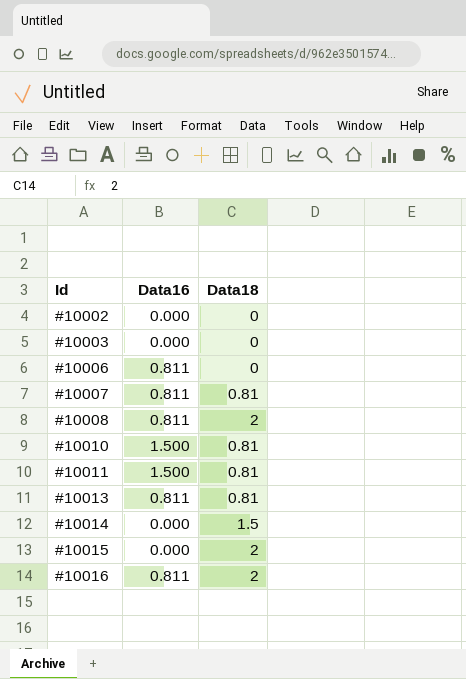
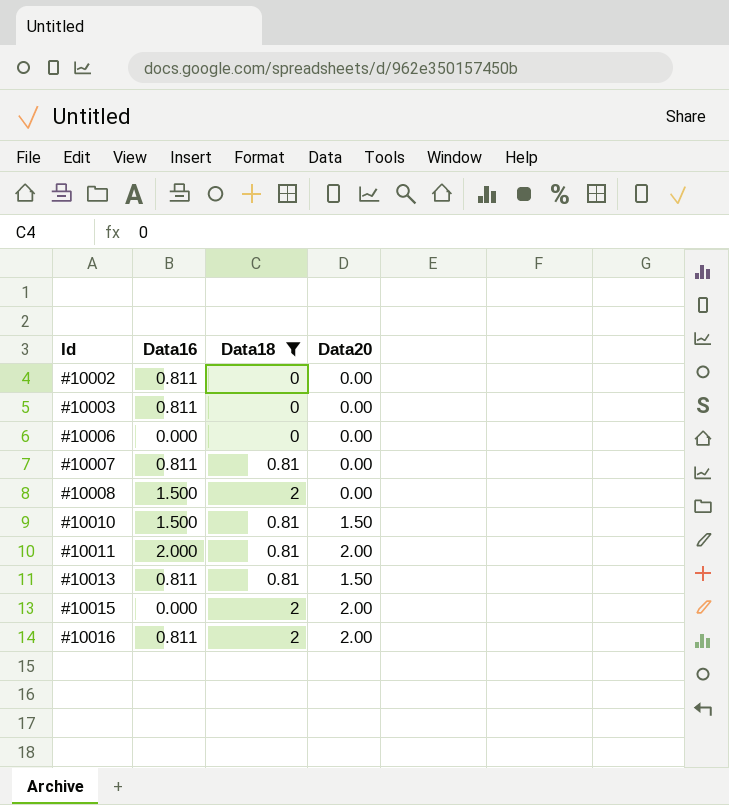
filter: none -> Data18 != 1.5
column Data20 | position: none -> 4
#10002 | Data16: 0.000 -> 0.811
#10003 | Data16: 0.000 -> 0.811
#10006 | Data16: 0.811 -> 0.000
#10008 | Data16: 0.811 -> 1.500
#10011 | Data16: 1.500 -> 2.000

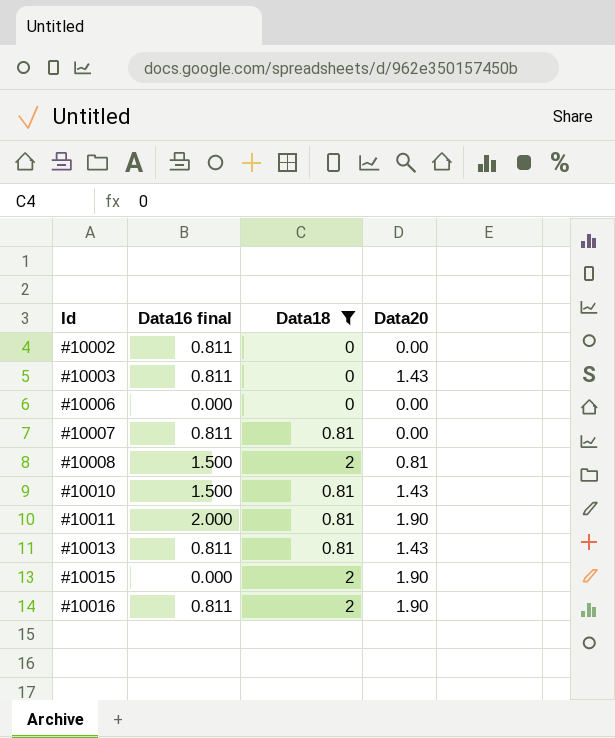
column name: Data16 -> Data16 final
#10003 | Data20: 0.00 -> 1.43
#10008 | Data20: 0.00 -> 0.81
#10010 | Data20: 1.50 -> 1.43
#10011 | Data20: 2.00 -> 1.90
#10013 | Data20: 1.50 -> 1.43
#10015 | Data20: 2.00 -> 1.90
#10016 | Data20: 2.00 -> 1.90

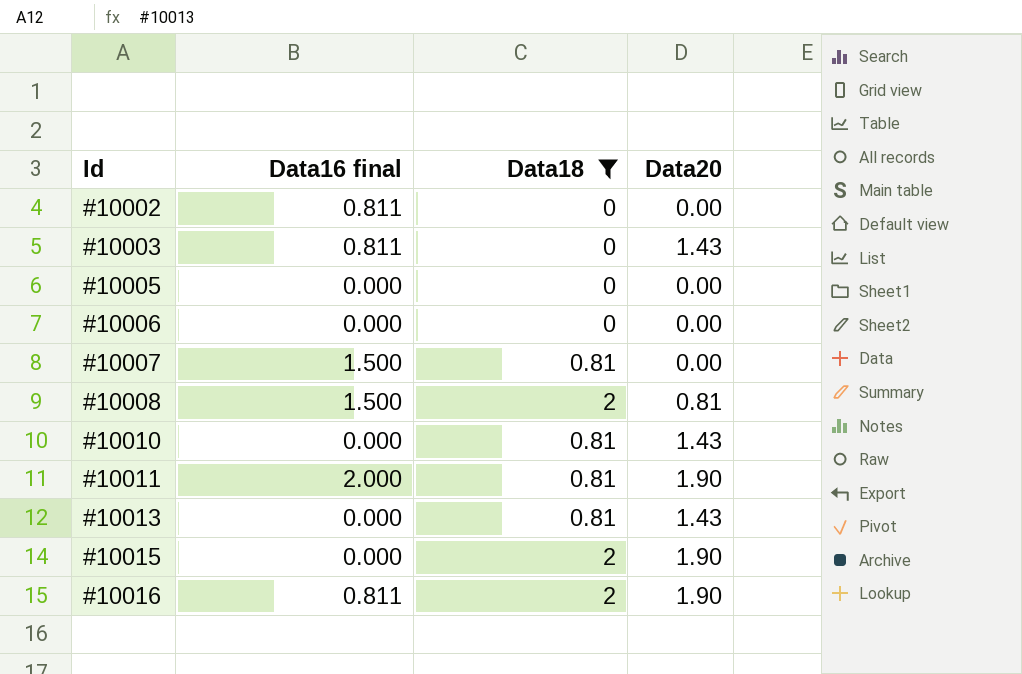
row #10005: none -> 0.000 | 0 | 0.00
#10007 | Data16 final: 0.811 -> 1.500
#10010 | Data16 final: 1.500 -> 0.000
#10013 | Data16 final: 0.811 -> 0.000

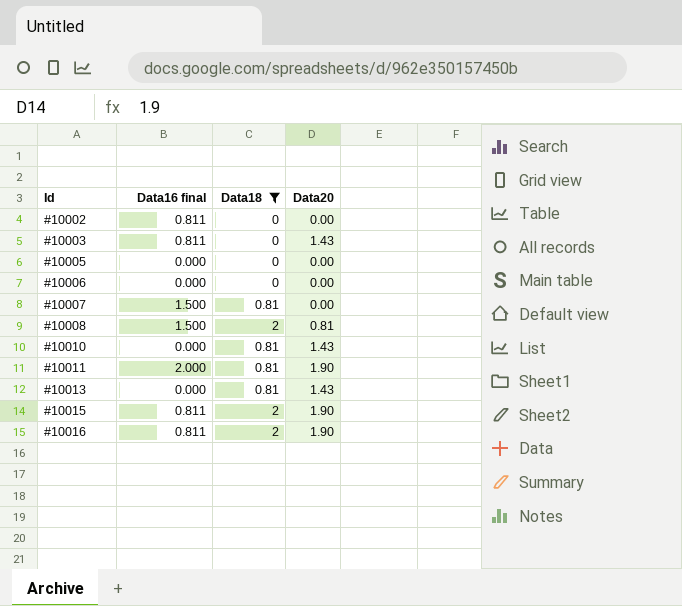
#10015 | Data16 final: 0.000 -> 0.811

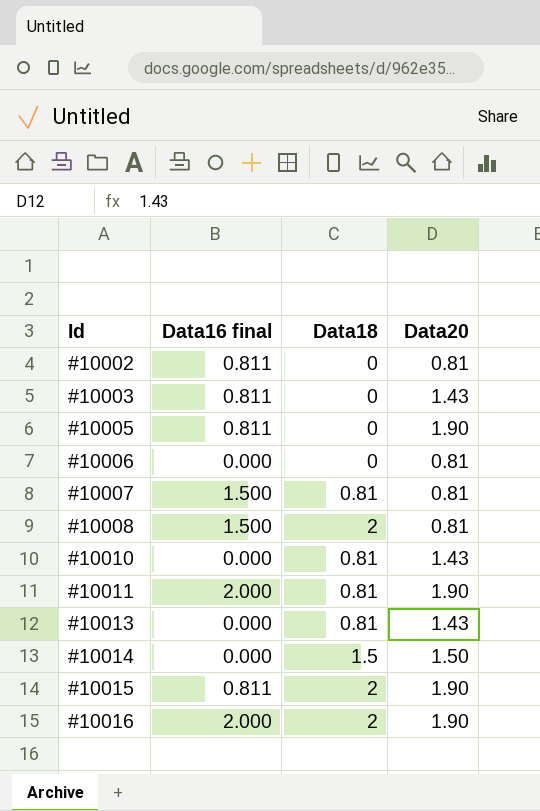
filter: Data18 != 1.5 -> none
#10002 | Data20: 0.00 -> 0.81
#10005 | Data16 final: 0.000 -> 0.811
#10005 | Data20: 0.00 -> 1.90
#10006 | Data20: 0.00 -> 0.81
#10007 | Data20: 0.00 -> 0.81
#10016 | Data16 final: 0.811 -> 2.000

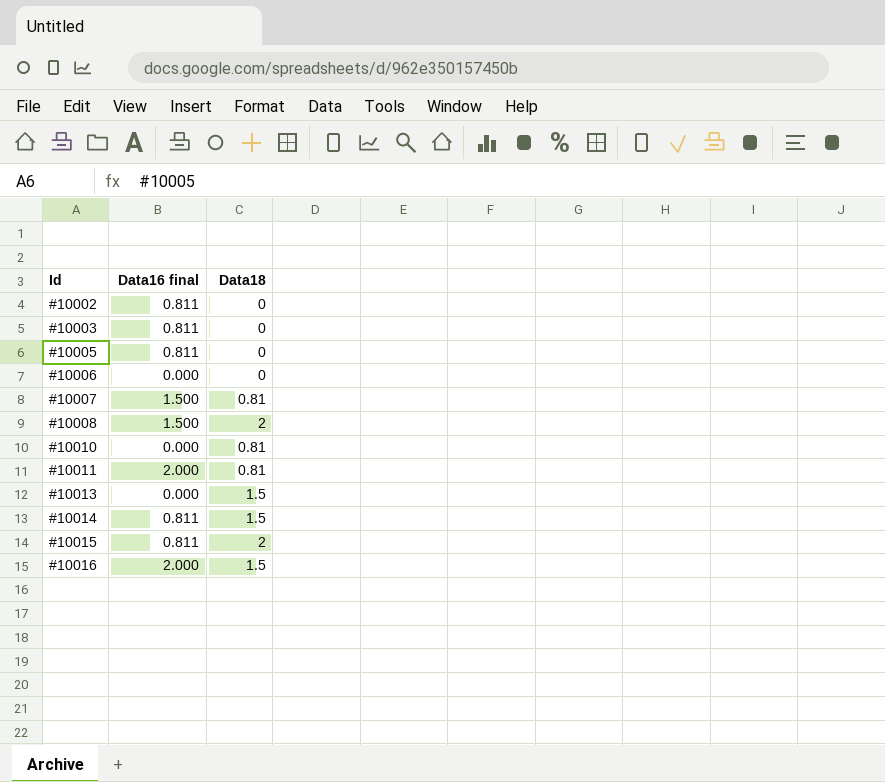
column Data20 | position: 4 -> none
#10013 | Data18: 0.81 -> 1.5
#10014 | Data16 final: 0.000 -> 0.811
#10016 | Data18: 2 -> 1.5

